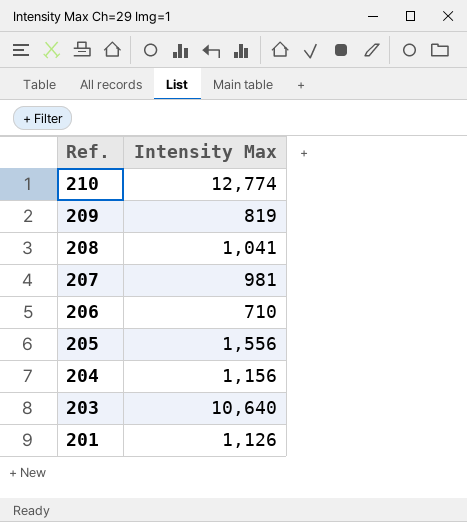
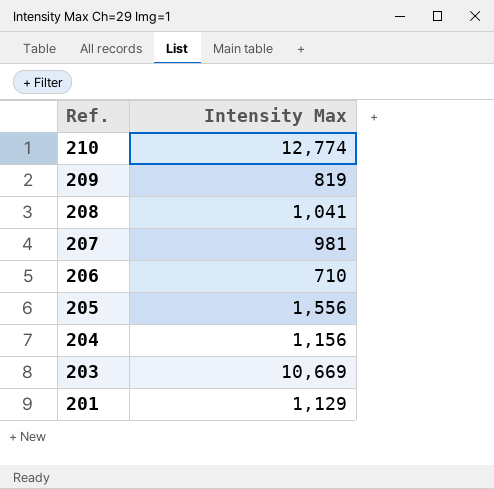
203 | Intensity Max: 10,640 -> 10,669
201 | Intensity Max: 1,126 -> 1,129

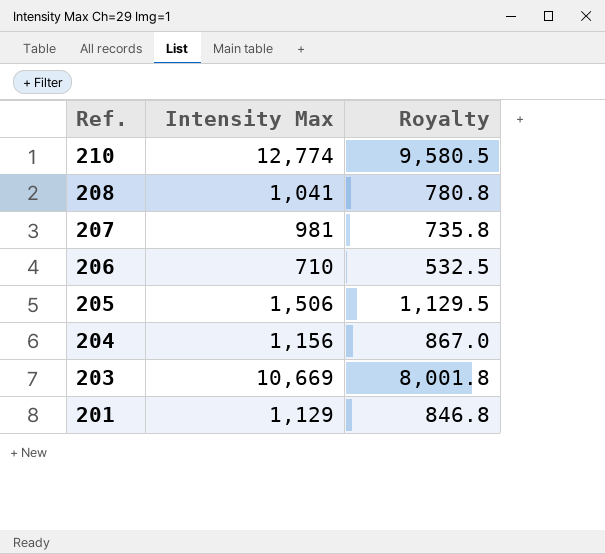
column Royalty | formula: none -> [Intensity Max] * 0.75
row 209: 819 -> none
205 | Intensity Max: 1,556 -> 1,506

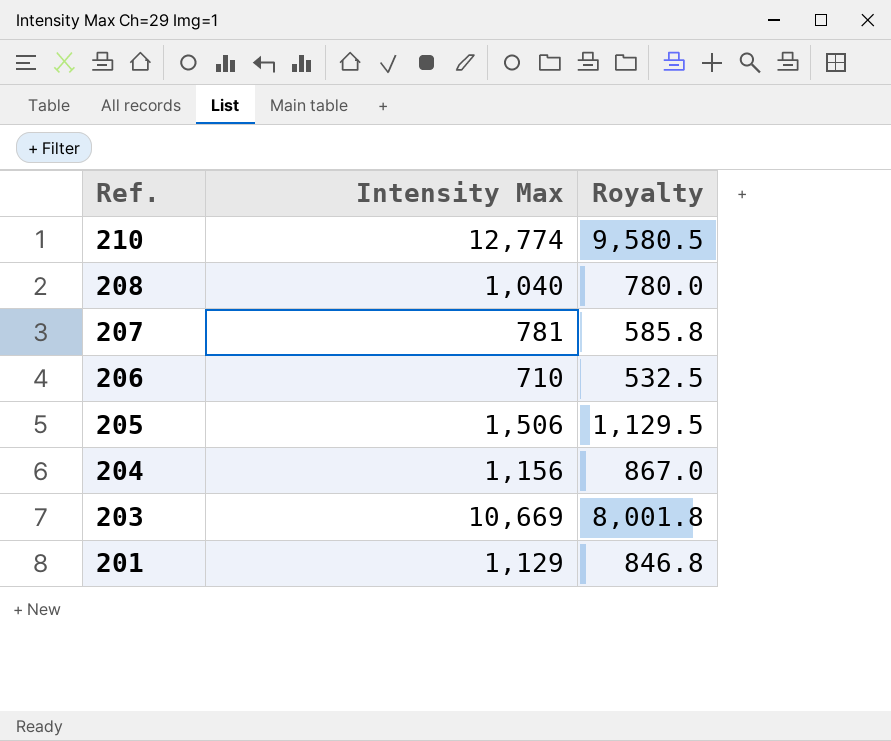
208 | Intensity Max: 1,041 -> 1,040
208 | Royalty: 780.8 -> 780.0
207 | Intensity Max: 981 -> 781
207 | Royalty: 735.8 -> 585.8

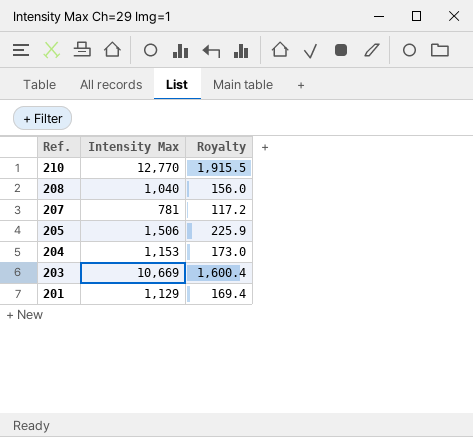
column Royalty | formula: [Intensity Max] * 0.75 -> [Intensity Max] * 0.15
row 206: 710 | 532.5 -> none
210 | Intensity Max: 12,774 -> 12,770
204 | Intensity Max: 1,156 -> 1,153

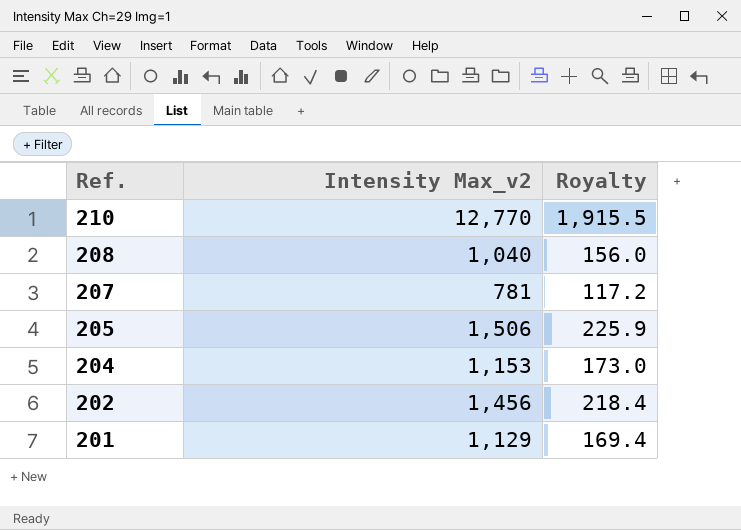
column name: Intensity Max -> Intensity Max_v2
row 203: 10,669 | 1,600.4 -> none
row 202: none -> 1,456 | 218.4

